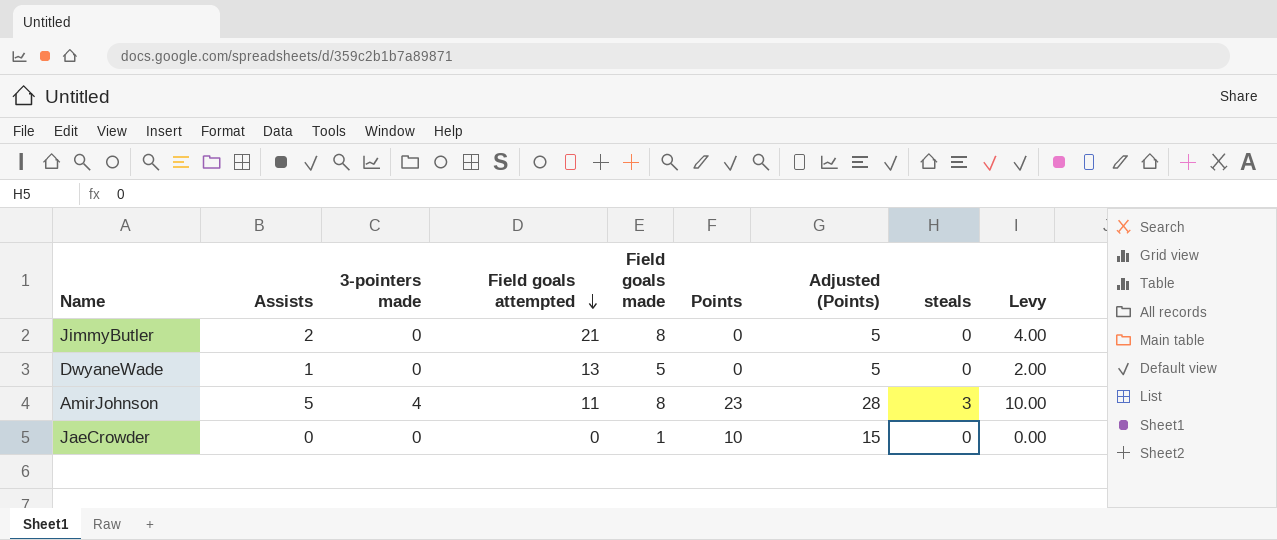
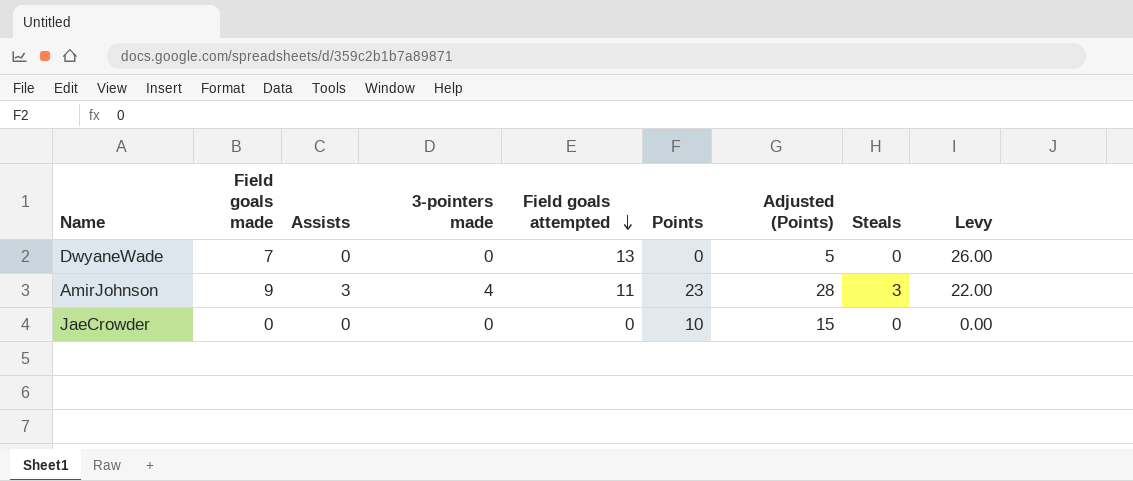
column Field goals made | position: 5 -> 2
column name: steals -> Steals
column Levy | formula: [Assists] * 2 -> [Field goals attempted] * 2
row JimmyButler: 2 | 0 | 21 | 8 | 0 | 5 | 0 | 4.00 -> none
DwyaneWade | Field goals made: 5 -> 7
DwyaneWade | Assists: 1 -> 0
AmirJohnson | Field goals made: 8 -> 9
AmirJohnson | Assists: 5 -> 3
JaeCrowder | Field goals made: 1 -> 0

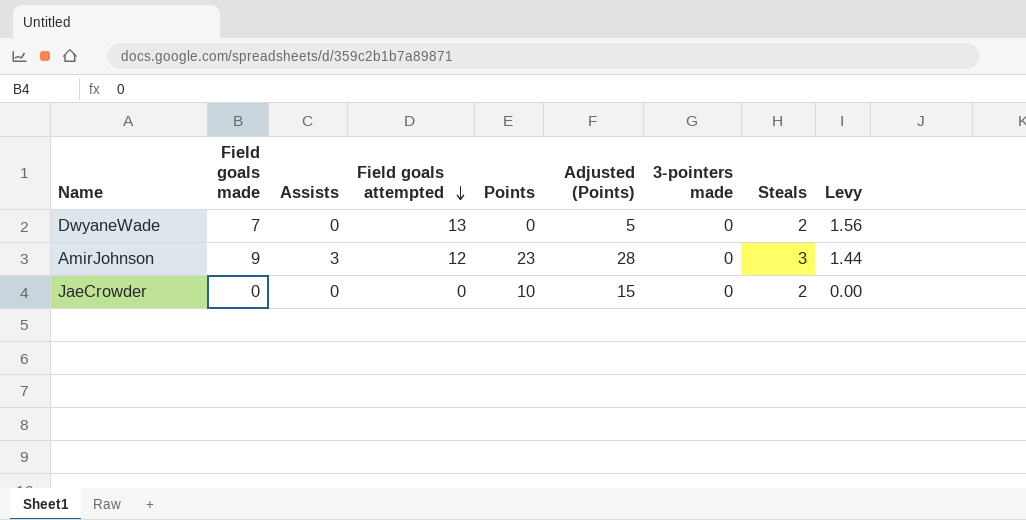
column 3-pointers made | position: 4 -> 7
column Levy | formula: [Field goals attempted] * 2 -> [Field goals attempted] * 0.12
DwyaneWade | Steals: 0 -> 2
AmirJohnson | Field goals attempted: 11 -> 12
AmirJohnson | 3-pointers made: 4 -> 0
JaeCrowder | Steals: 0 -> 2

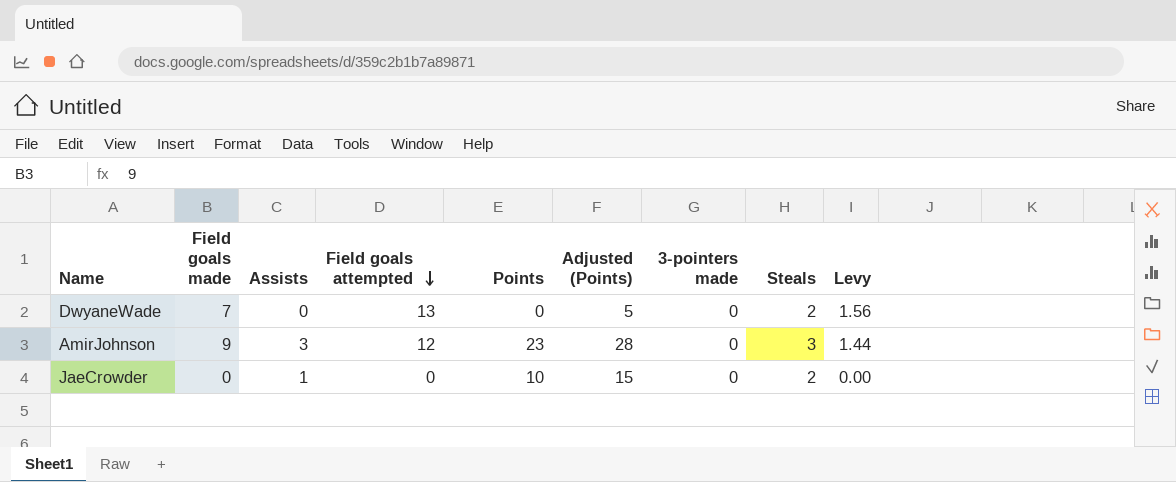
JaeCrowder | Assists: 0 -> 1

